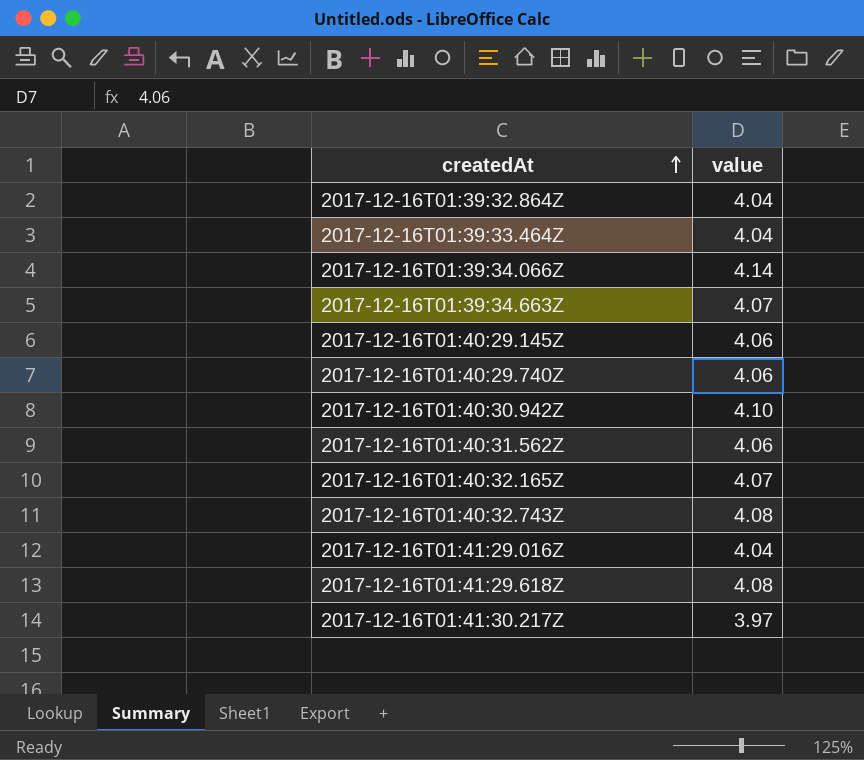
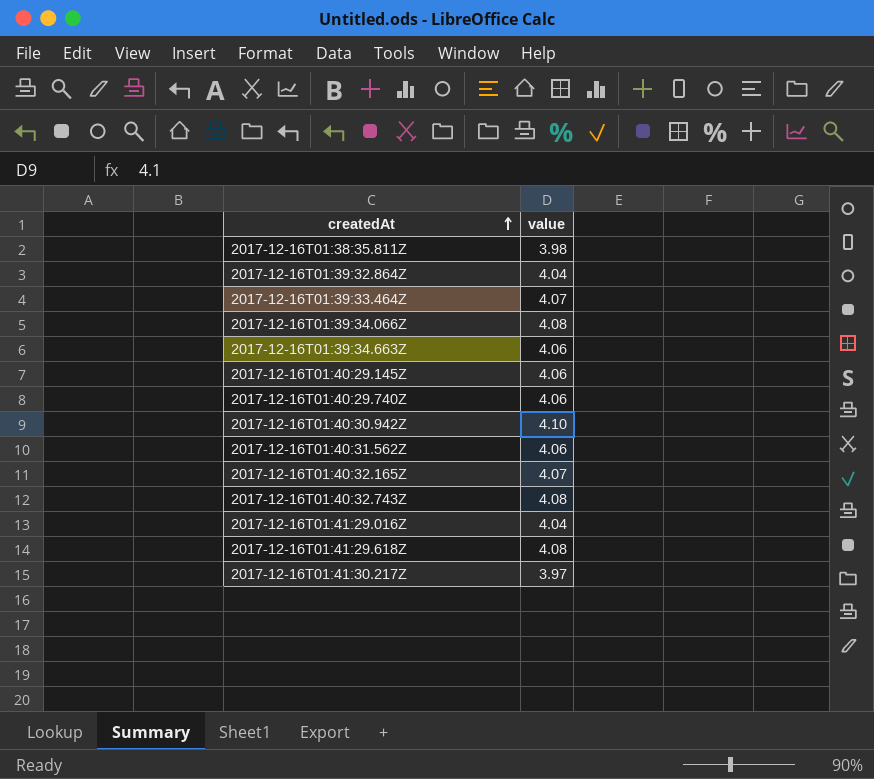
row 2017-12-16T01:38:35.811Z: none -> 3.98
2017-12-16T01:39:33.464Z | value: 4.04 -> 4.07
2017-12-16T01:39:34.066Z | value: 4.14 -> 4.08
2017-12-16T01:39:34.663Z | value: 4.07 -> 4.06

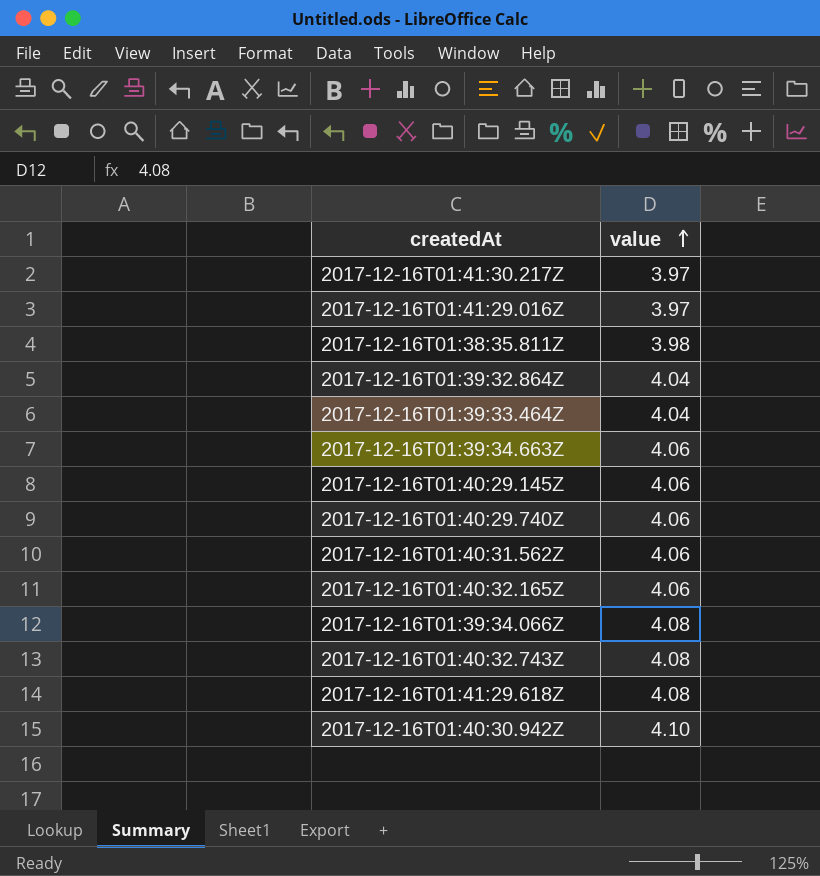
row order: createdAt ascending -> value ascending
2017-12-16T01:41:29.016Z | value: 4.04 -> 3.97
2017-12-16T01:39:33.464Z | value: 4.07 -> 4.04
2017-12-16T01:40:32.165Z | value: 4.07 -> 4.06

